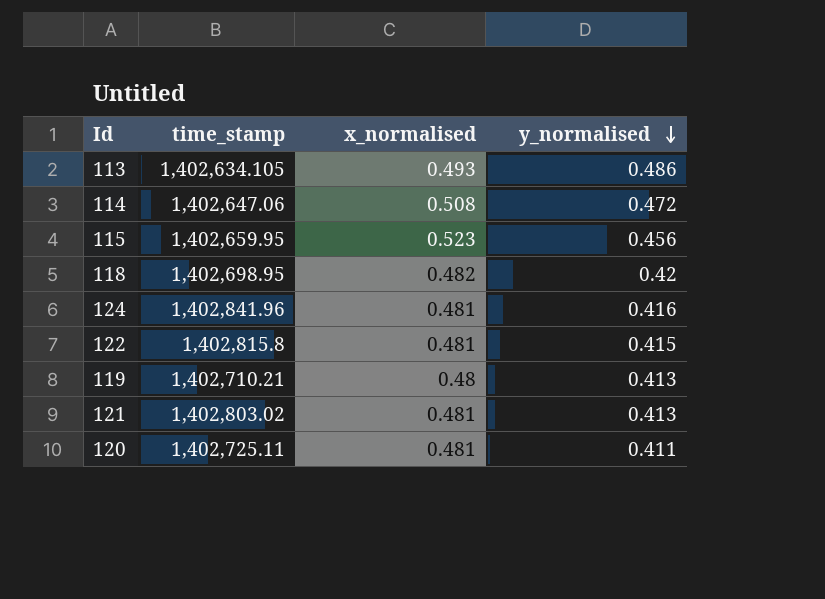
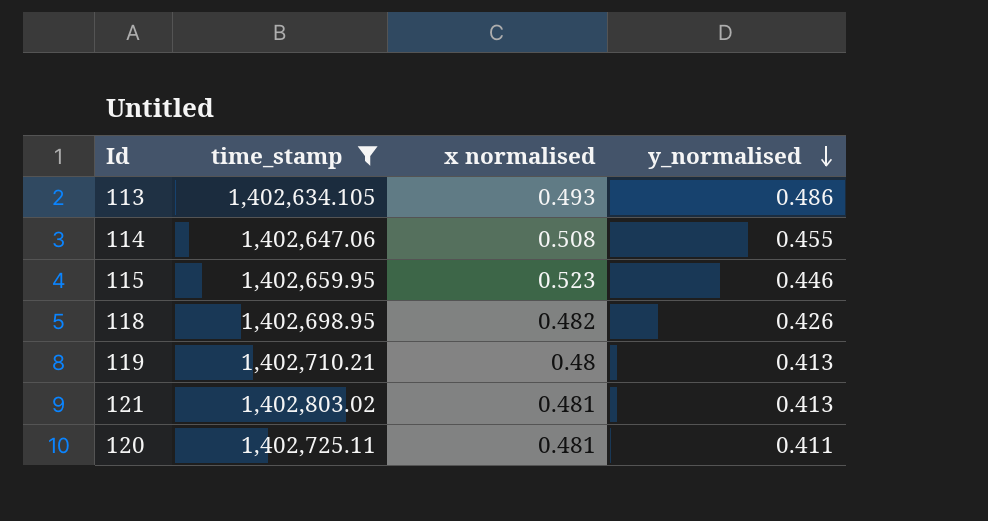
filter: none -> time_stamp <= 1,402,803.02
column name: x_normalised -> x normalised
114 | y_normalised: 0.472 -> 0.455
115 | y_normalised: 0.456 -> 0.446
118 | y_normalised: 0.42 -> 0.426

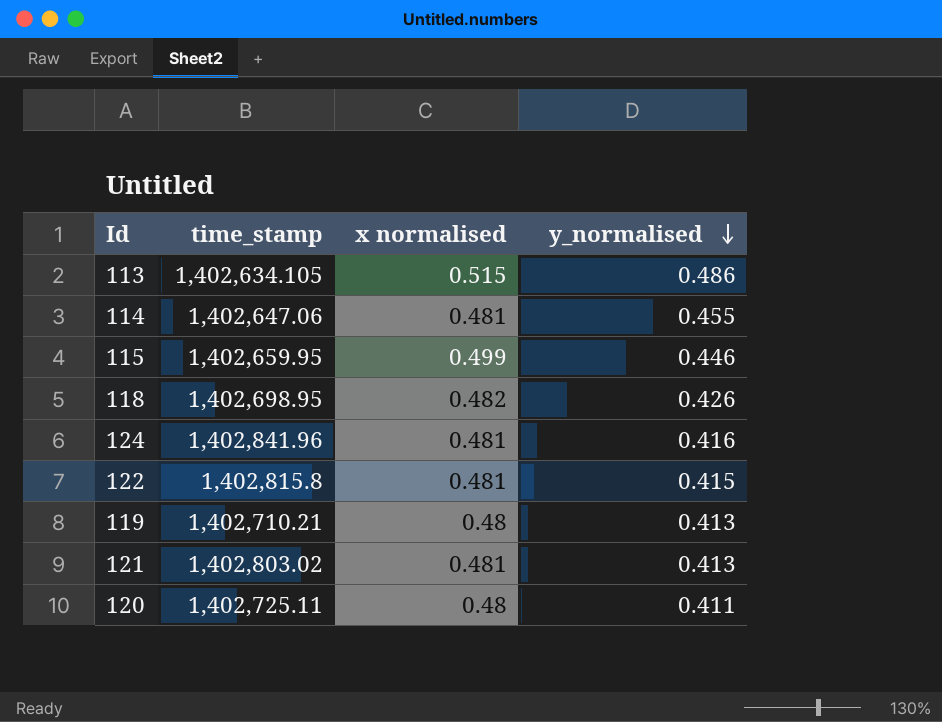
filter: time_stamp <= 1,402,803.02 -> none
113 | x normalised: 0.493 -> 0.515
114 | x normalised: 0.508 -> 0.481
115 | x normalised: 0.523 -> 0.499
120 | x normalised: 0.481 -> 0.48

